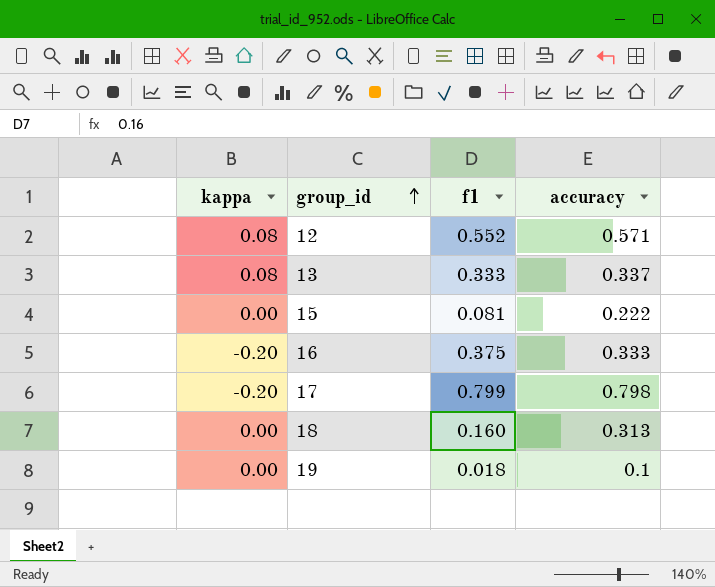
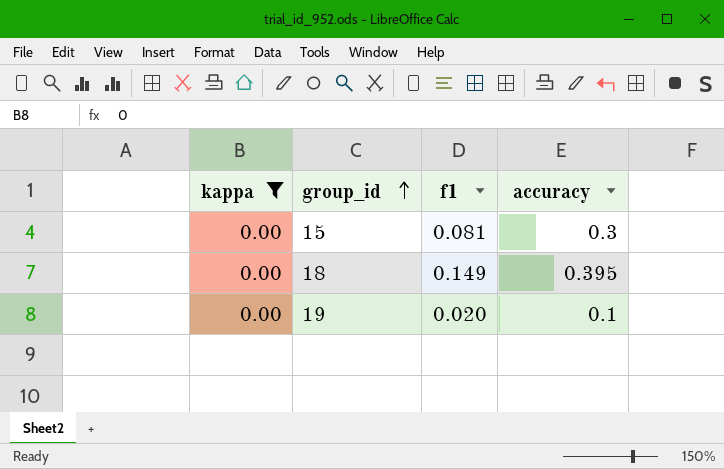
filter: none -> kappa = 0.00
15 | accuracy: 0.222 -> 0.3
18 | f1: 0.160 -> 0.149
18 | accuracy: 0.313 -> 0.395
19 | f1: 0.018 -> 0.020

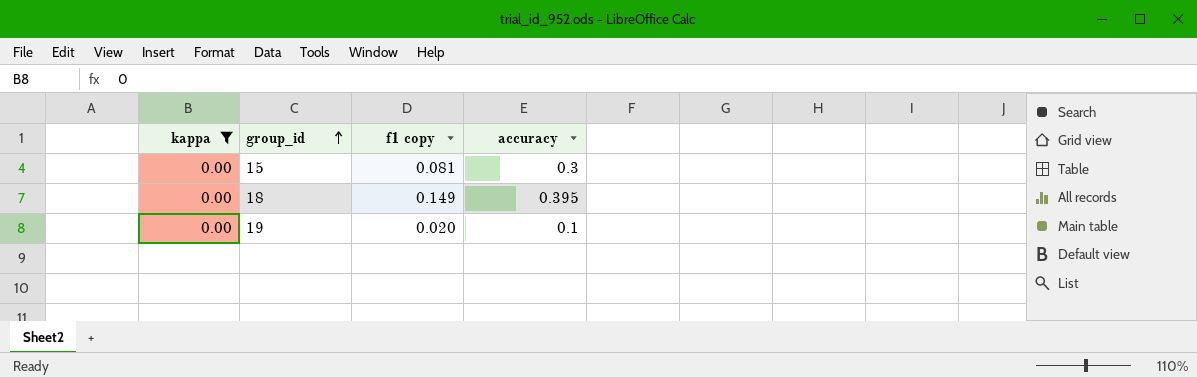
column name: f1 -> f1 copy

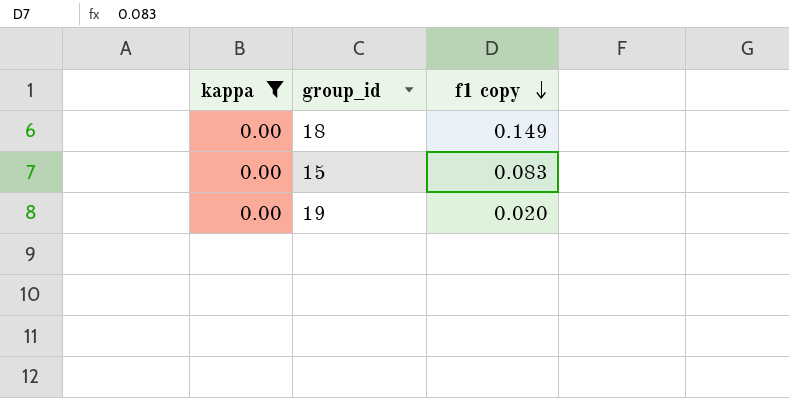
row order: group_id ascending -> f1 copy descending
column accuracy | position: 4 -> none
15 | f1 copy: 0.081 -> 0.083

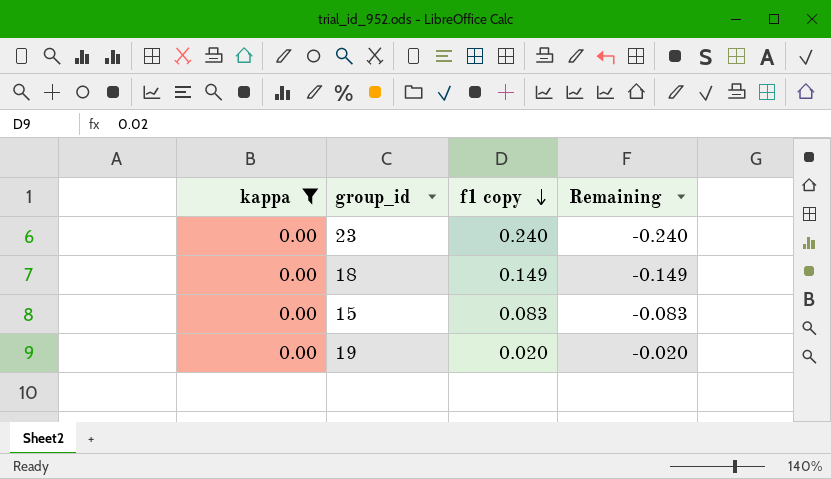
column Remaining | formula: none -> [kappa] - [f1 copy]
row 23: none -> 0.00 | 0.240 | -0.240

